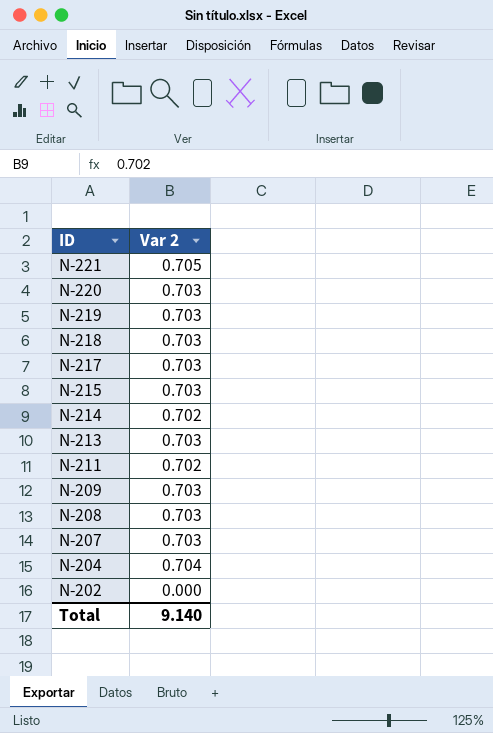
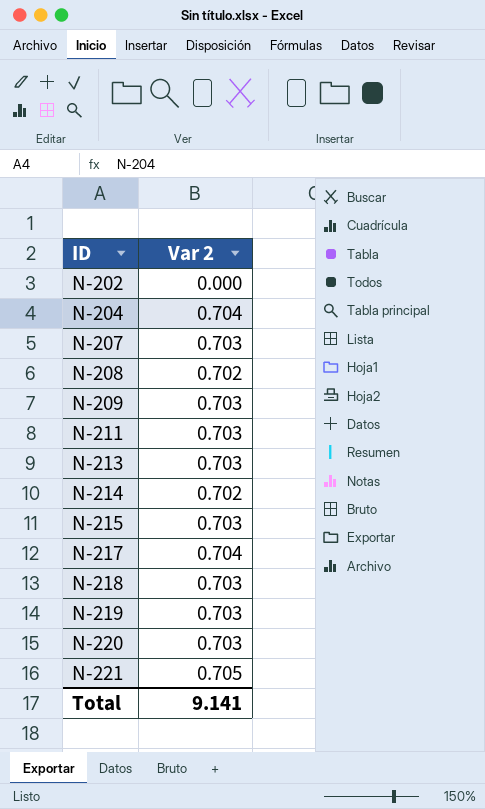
row order: ID descending -> ID ascending
N-208 | Var 2: 0.703 -> 0.702
N-211 | Var 2: 0.702 -> 0.703
N-217 | Var 2: 0.703 -> 0.704
Total | Var 2: 9.140 -> 9.141

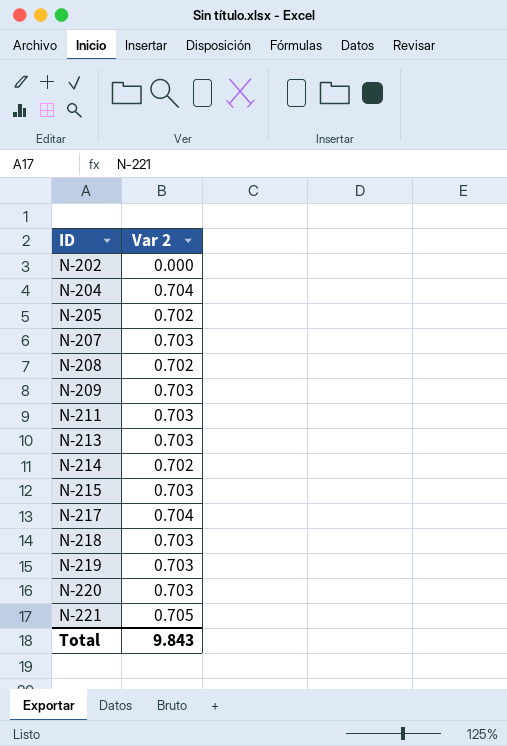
row N-205: none -> 0.702
Total | Var 2: 9.141 -> 9.843

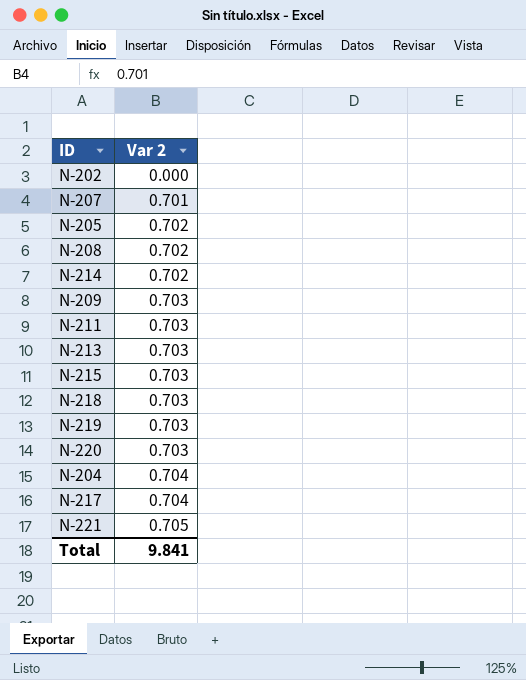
row order: ID ascending -> Var 2 ascending
N-207 | Var 2: 0.703 -> 0.701
Total | Var 2: 9.843 -> 9.841

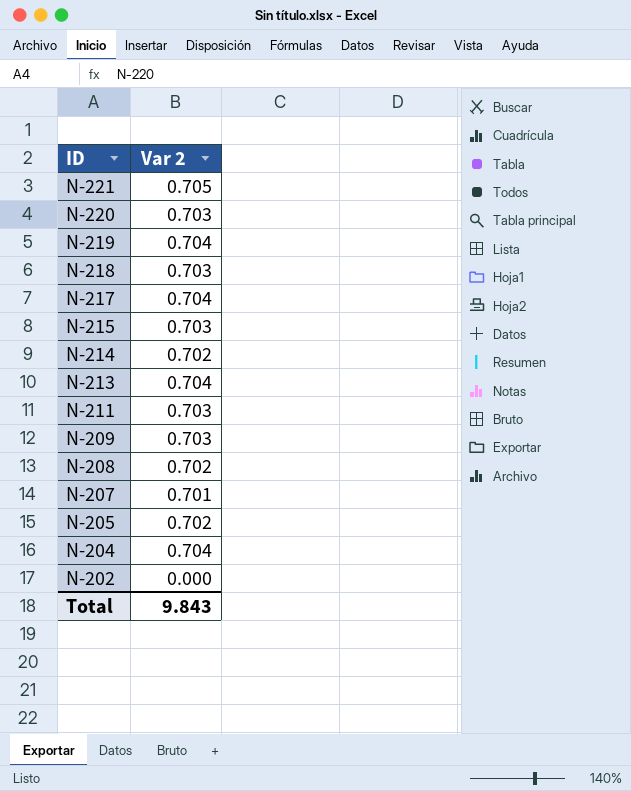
row order: Var 2 ascending -> ID descending
N-219 | Var 2: 0.703 -> 0.704
N-213 | Var 2: 0.703 -> 0.704
Total | Var 2: 9.841 -> 9.843

